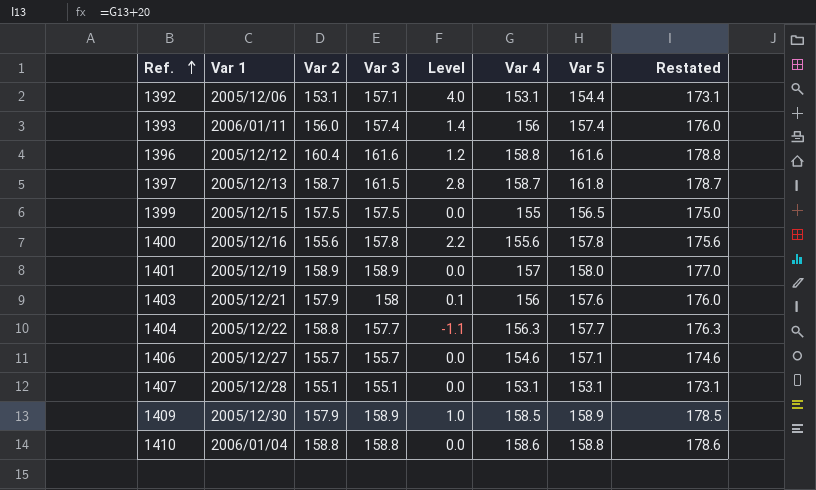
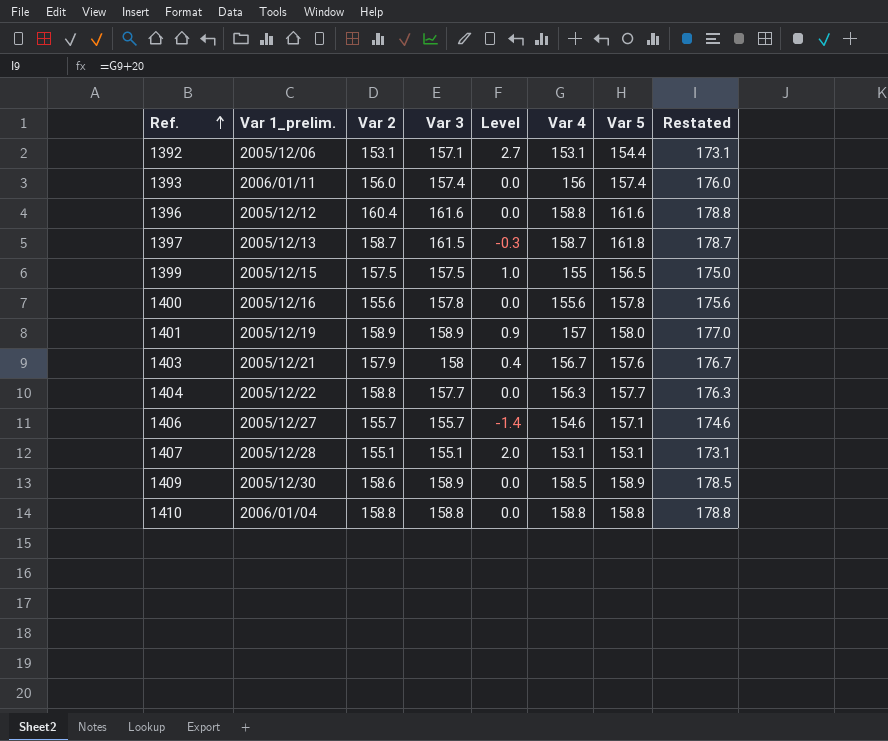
column name: Var 1 -> Var 1_prelim.
column Level | formula: [Var 3] - [Var 2] -> [Var 3] - [Var 5]
1403 | Var 4: 156 -> 156.7
1403 | Restated: 176.0 -> 176.7
1409 | Var 2: 157.9 -> 158.6
1410 | Var 4: 158.6 -> 158.8
1410 | Restated: 178.6 -> 178.8

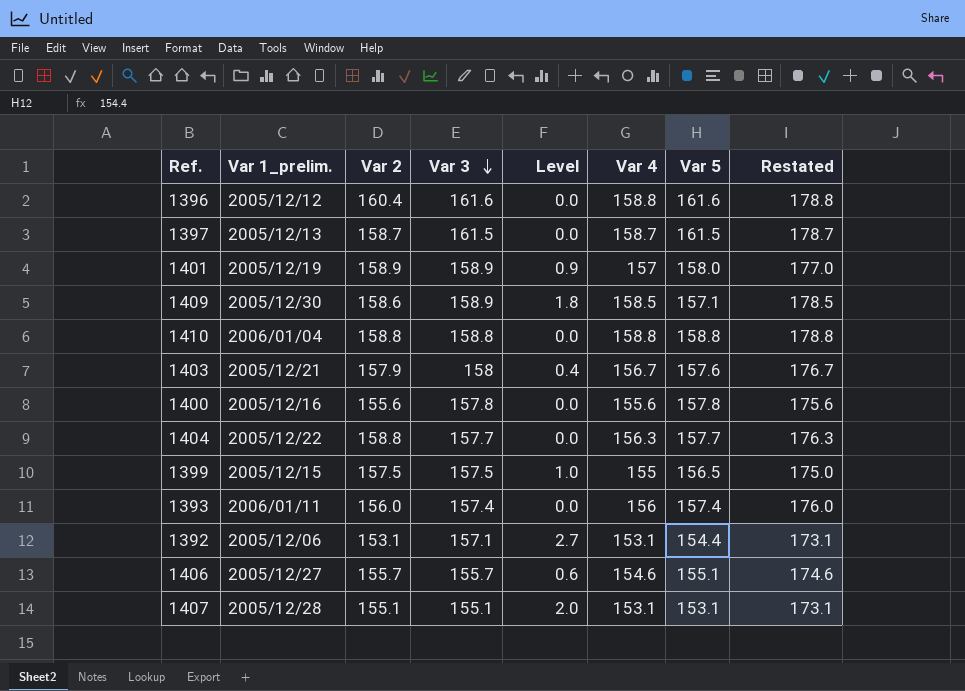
row order: Ref. ascending -> Var 3 descending
1397 | Level: -0.3 -> 0.0
1397 | Var 5: 161.8 -> 161.5
1409 | Level: 0.0 -> 1.8
1409 | Var 5: 158.9 -> 157.1
1406 | Level: -1.4 -> 0.6
1406 | Var 5: 157.1 -> 155.1

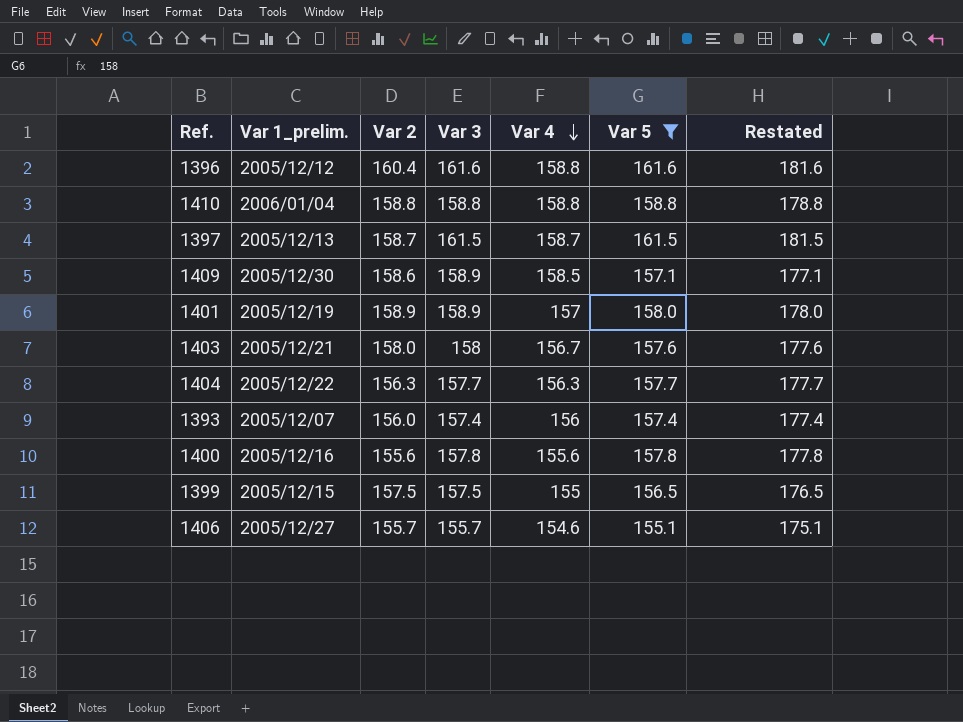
filter: none -> Var 5 >= 155.1
row order: Var 3 descending -> Var 4 descending
column Level | formula: [Var 3] - [Var 5] -> none
column Restated | formula: [Var 4] + 20 -> [Var 5] + 20
1403 | Var 2: 157.9 -> 158.0
1404 | Var 2: 158.8 -> 156.3
1393 | Var 1_prelim.: 2006/01/11 -> 2005/12/07

